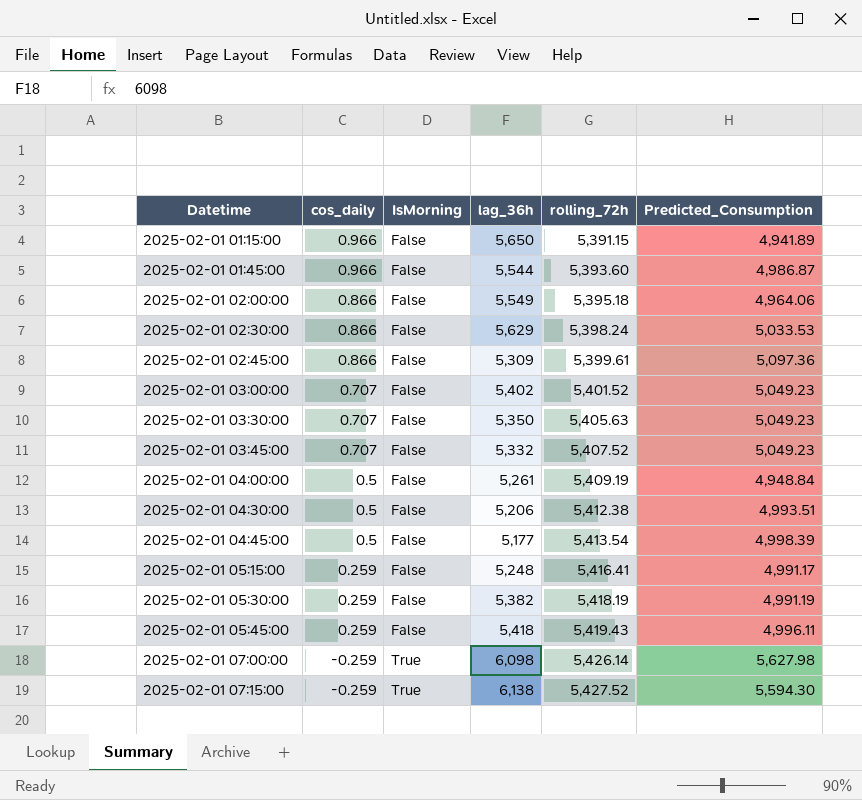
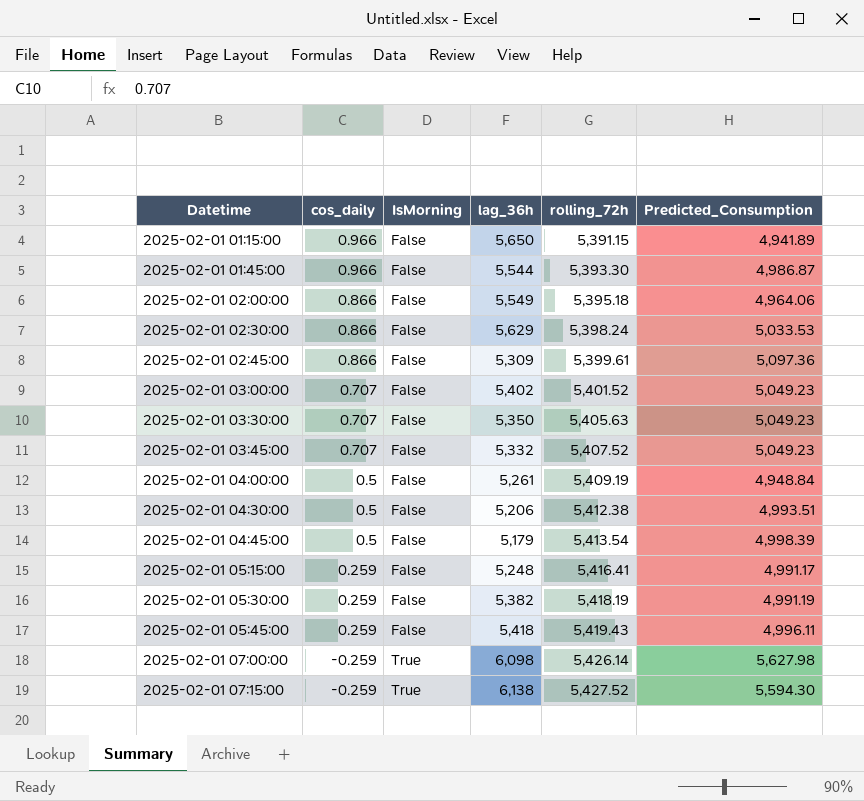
2025-02-01 01:45:00 | rolling_72h: 5,393.60 -> 5,393.30
2025-02-01 04:45:00 | lag_36h: 5,177 -> 5,179

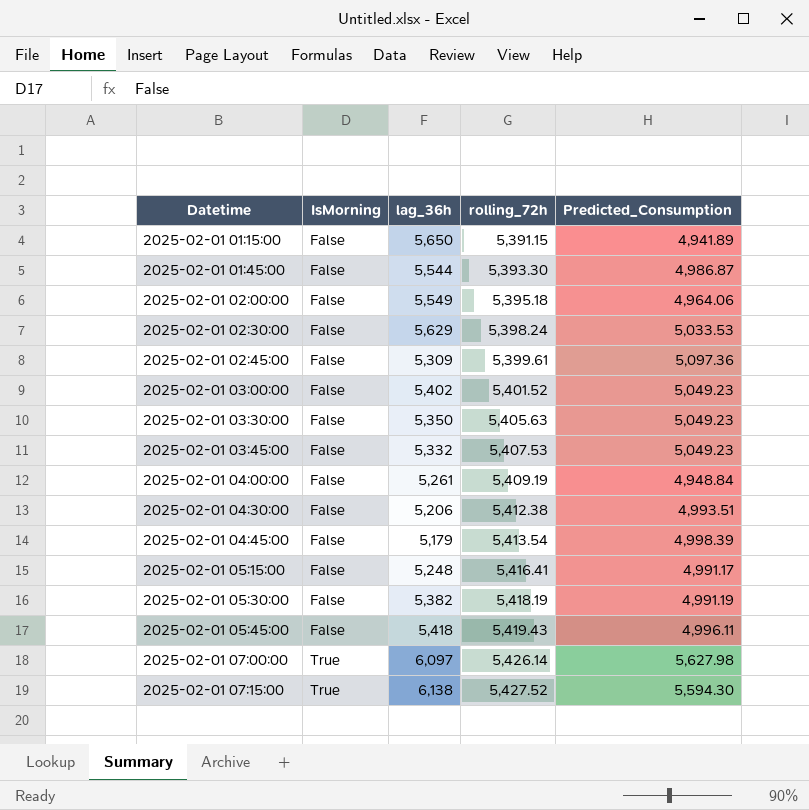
column cos_daily | position: 2 -> none
2025-02-01 03:45:00 | rolling_72h: 5,407.52 -> 5,407.53
2025-02-01 07:00:00 | lag_36h: 6,098 -> 6,097

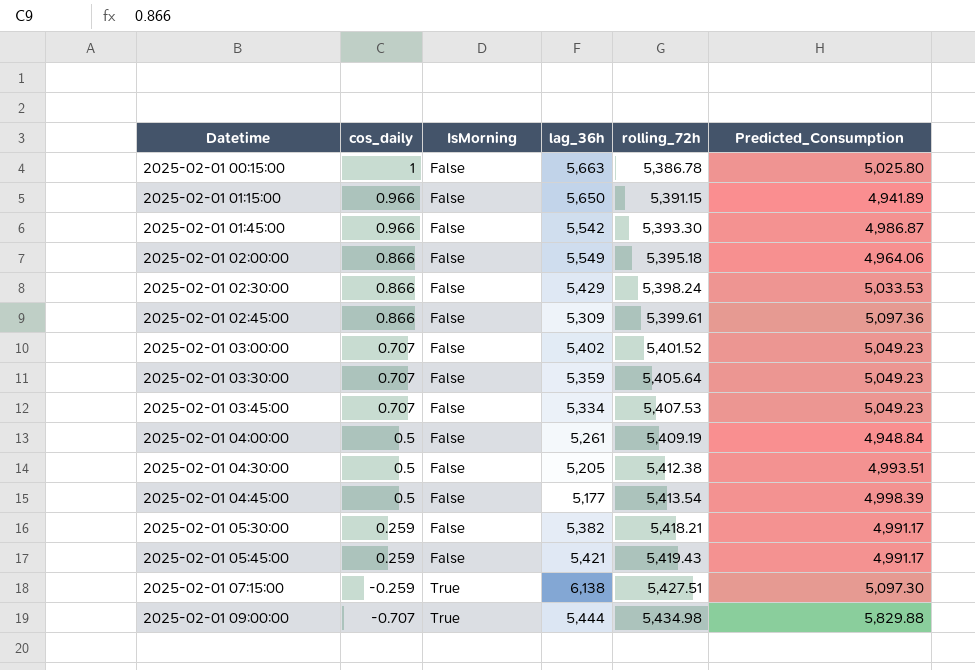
column cos_daily | position: none -> 2
row 2025-02-01 05:15:00: False | 5,248 | 5,416.41 | 4,991.17 -> none
row 2025-02-01 07:00:00: True | 6,097 | 5,426.14 | 5,627.98 -> none
row 2025-02-01 00:15:00: none -> 1 | False | 5,663 | 5,386.78 | 5,025.80
2025-02-01 01:45:00 | lag_36h: 5,544 -> 5,542
2025-02-01 02:30:00 | lag_36h: 5,629 -> 5,429
2025-02-01 03:30:00 | lag_36h: 5,350 -> 5,359
2025-02-01 03:30:00 | rolling_72h: 5,405.63 -> 5,405.64
2025-02-01 03:45:00 | lag_36h: 5,332 -> 5,334
2025-02-01 04:30:00 | lag_36h: 5,206 -> 5,205
2025-02-01 04:45:00 | lag_36h: 5,179 -> 5,177
2025-02-01 05:30:00 | rolling_72h: 5,418.19 -> 5,418.21
2025-02-01 05:30:00 | Predicted_Consumption: 4,991.19 -> 4,991.17
2025-02-01 05:45:00 | lag_36h: 5,418 -> 5,421
2025-02-01 05:45:00 | Predicted_Consumption: 4,996.11 -> 4,991.17
2025-02-01 07:15:00 | rolling_72h: 5,427.52 -> 5,427.51
2025-02-01 07:15:00 | Predicted_Consumption: 5,594.30 -> 5,097.30
row 2025-02-01 09:00:00: none -> -0.707 | True | 5,444 | 5,434.98 | 5,829.88

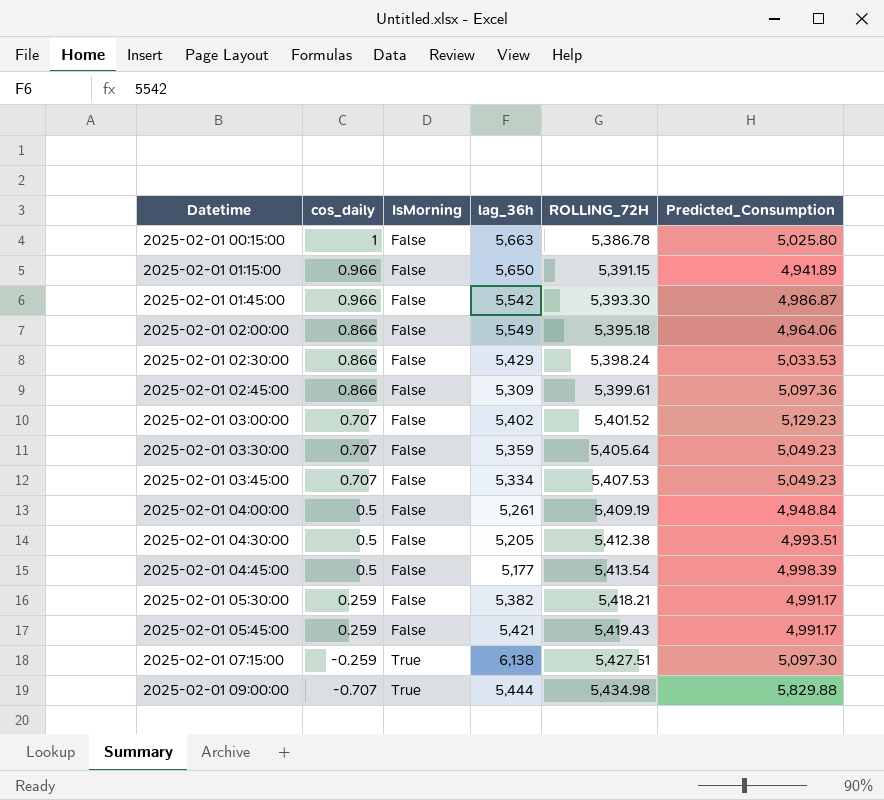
column name: rolling_72h -> ROLLING_72H
2025-02-01 03:00:00 | Predicted_Consumption: 5,049.23 -> 5,129.23

